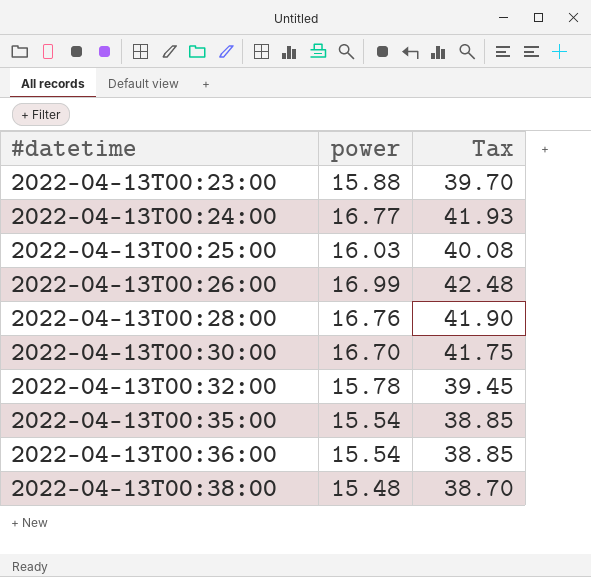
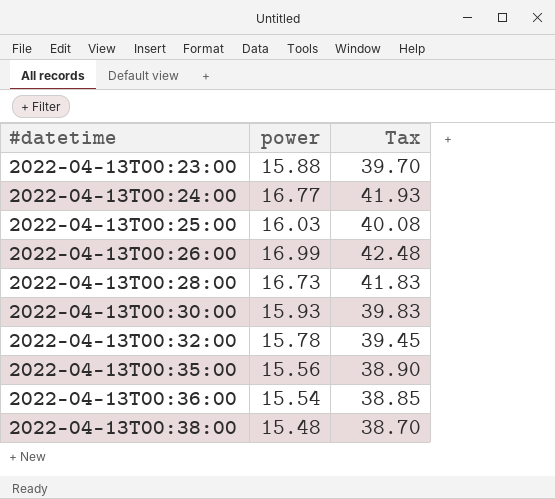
2022-04-13T00:28:00 | power: 16.76 -> 16.73
2022-04-13T00:28:00 | Tax: 41.90 -> 41.83
2022-04-13T00:30:00 | power: 16.70 -> 15.93
2022-04-13T00:30:00 | Tax: 41.75 -> 39.83
2022-04-13T00:35:00 | power: 15.54 -> 15.56
2022-04-13T00:35:00 | Tax: 38.85 -> 38.90

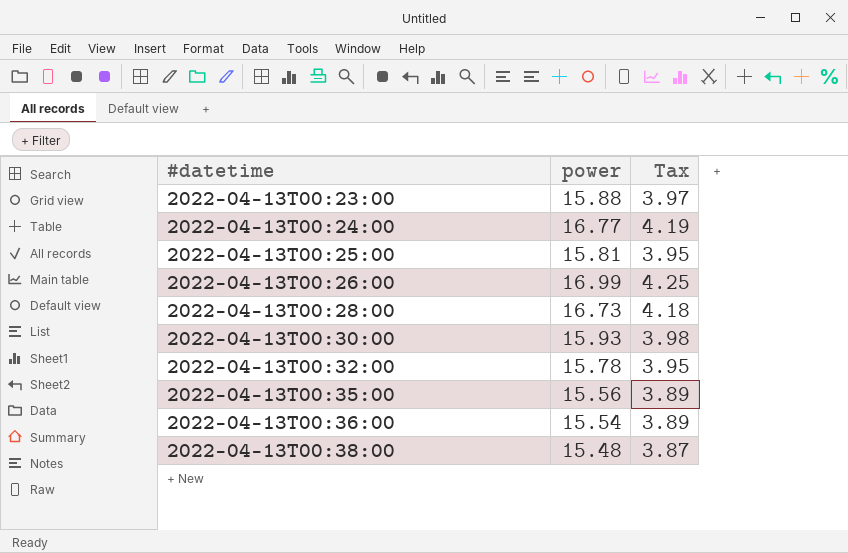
column Tax | formula: [power] * 2.5 -> [power] * 0.25
2022-04-13T00:25:00 | power: 16.03 -> 15.81

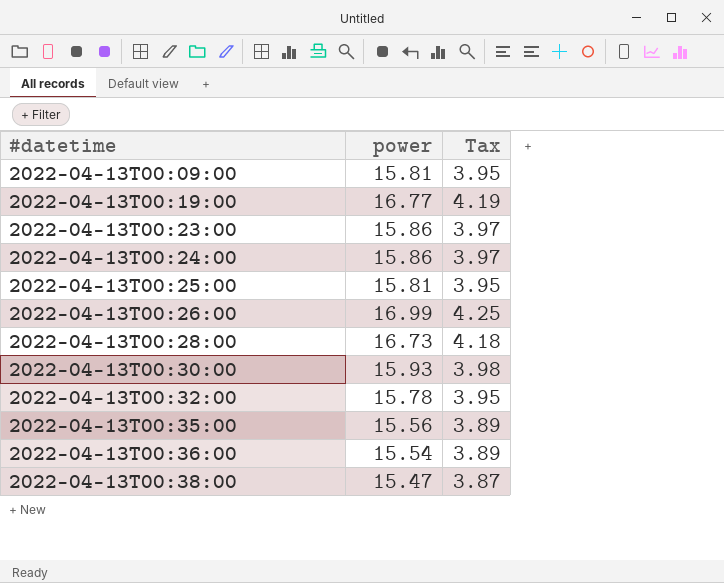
row 2022-04-13T00:09:00: none -> 15.81 | 3.95
row 2022-04-13T00:19:00: none -> 16.77 | 4.19
2022-04-13T00:23:00 | power: 15.88 -> 15.86
2022-04-13T00:24:00 | power: 16.77 -> 15.86
2022-04-13T00:24:00 | Tax: 4.19 -> 3.97
2022-04-13T00:38:00 | power: 15.48 -> 15.47

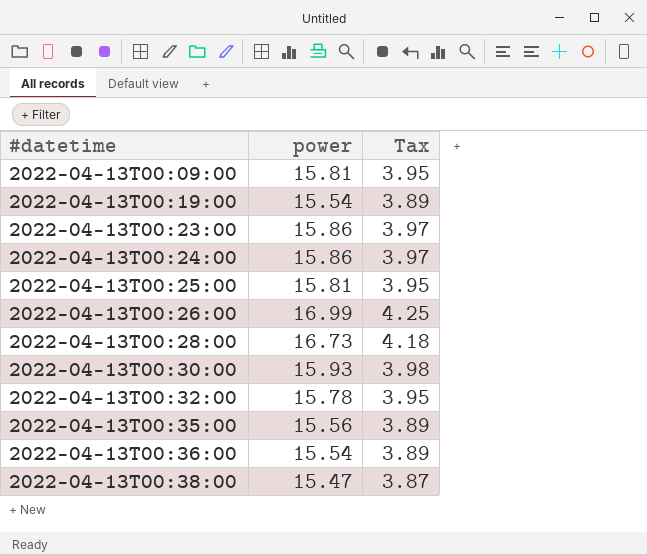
2022-04-13T00:19:00 | power: 16.77 -> 15.54
2022-04-13T00:19:00 | Tax: 4.19 -> 3.89

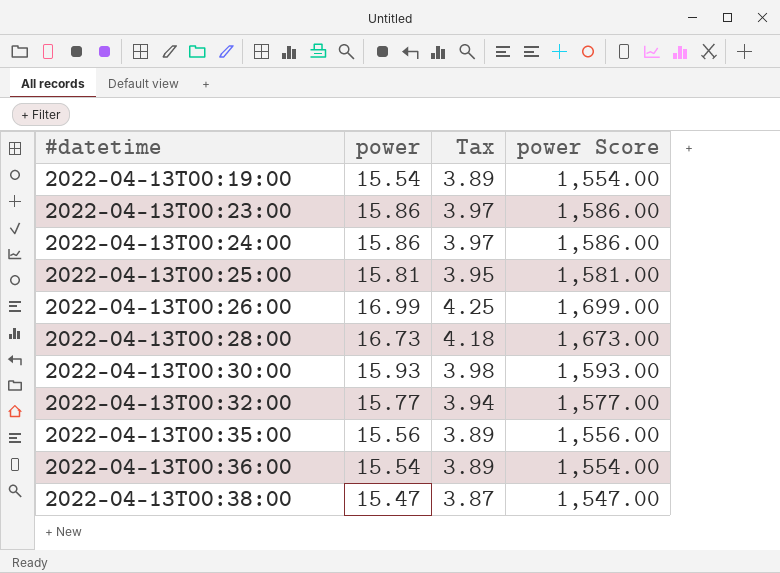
column power Score | formula: none -> [power] * 100
row 2022-04-13T00:09:00: 15.81 | 3.95 -> none
2022-04-13T00:32:00 | power: 15.78 -> 15.77
2022-04-13T00:32:00 | Tax: 3.95 -> 3.94

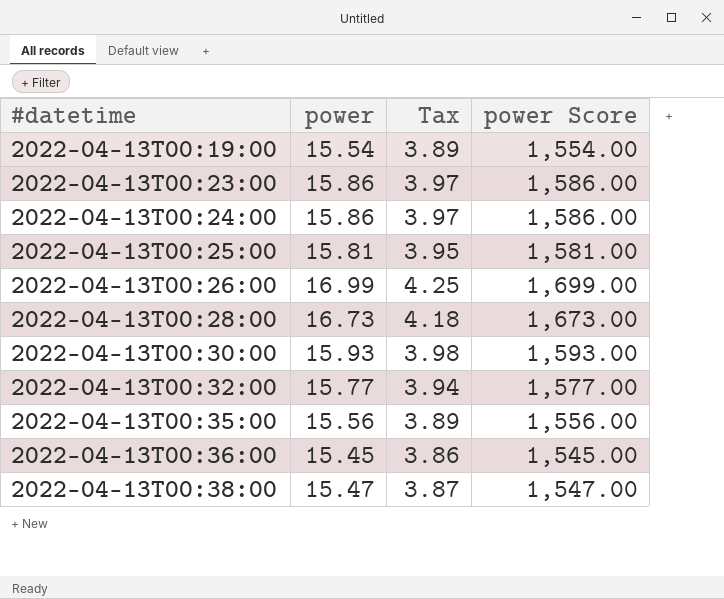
2022-04-13T00:36:00 | power: 15.54 -> 15.45
2022-04-13T00:36:00 | Tax: 3.89 -> 3.86
2022-04-13T00:36:00 | power Score: 1,554.00 -> 1,545.00

